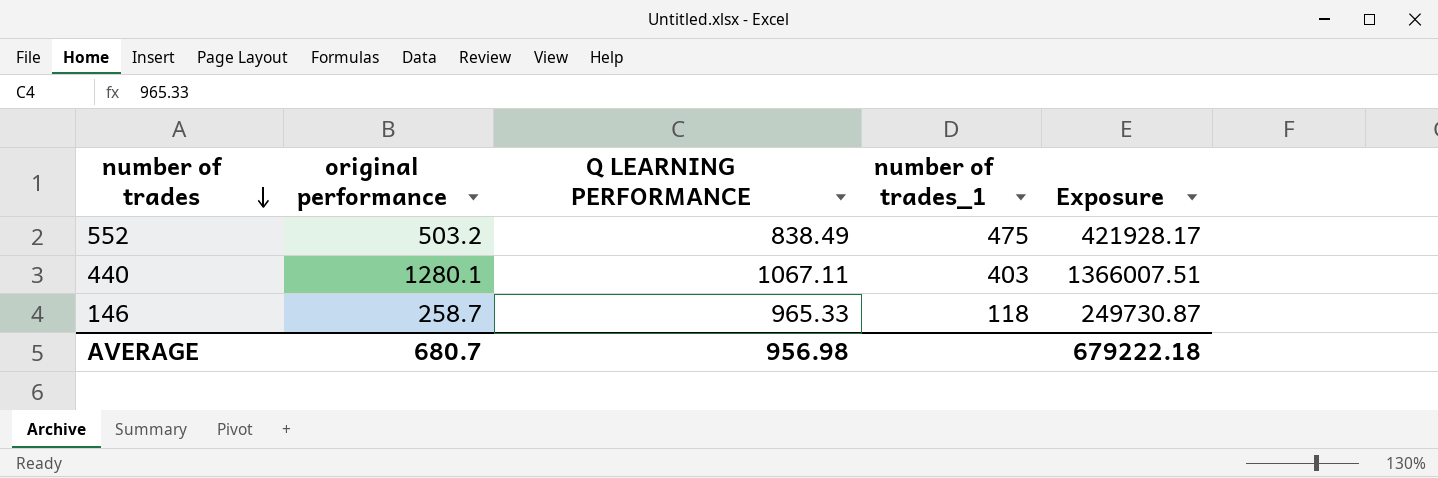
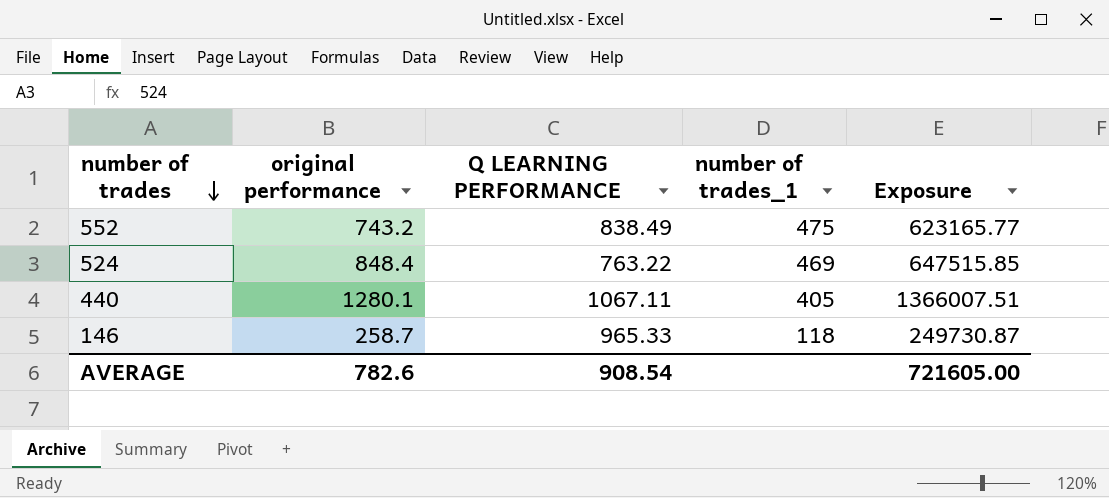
552 | original performance: 503.2 -> 743.2
552 | Exposure: 421928.17 -> 623165.77
row 524: none -> 848.4 | 763.22 | 469 | 647515.85
440 | number of trades_1: 403 -> 405
AVERAGE | original performance: 680.7 -> 782.6
AVERAGE | Q LEARNING PERFORMANCE: 956.98 -> 908.54
AVERAGE | Exposure: 679222.18 -> 721605.00

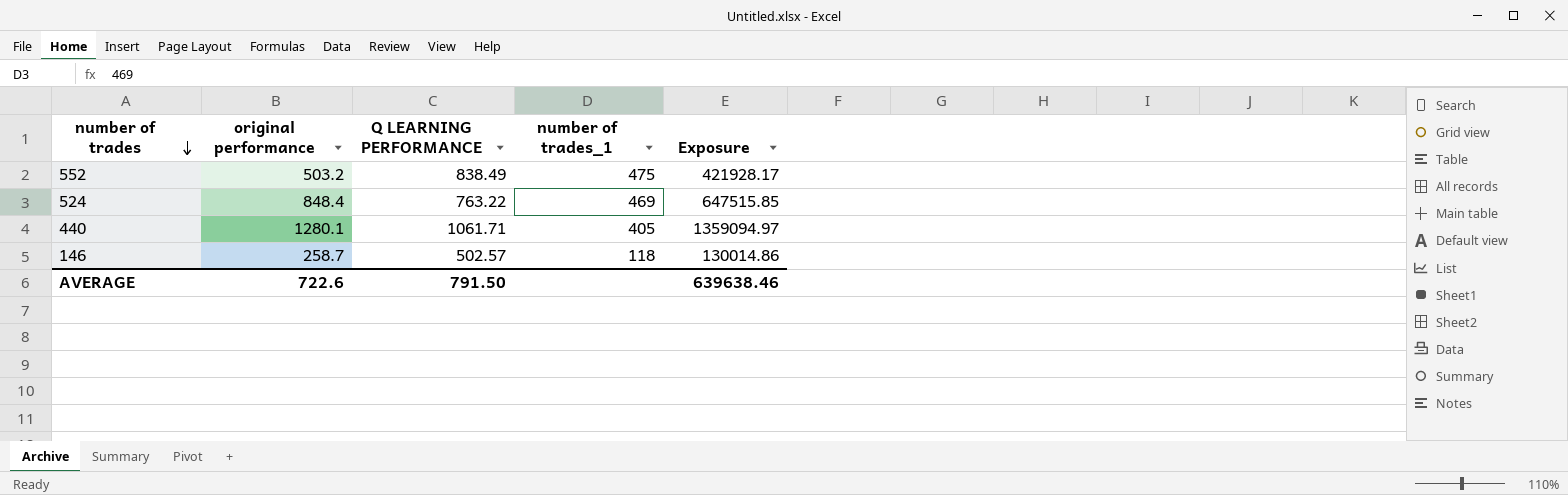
552 | original performance: 743.2 -> 503.2
552 | Exposure: 623165.77 -> 421928.17
440 | Q LEARNING PERFORMANCE: 1067.11 -> 1061.71
440 | Exposure: 1366007.51 -> 1359094.97
146 | Q LEARNING PERFORMANCE: 965.33 -> 502.57
146 | Exposure: 249730.87 -> 130014.86
AVERAGE | original performance: 782.6 -> 722.6
AVERAGE | Q LEARNING PERFORMANCE: 908.54 -> 791.50
AVERAGE | Exposure: 721605.00 -> 639638.46

